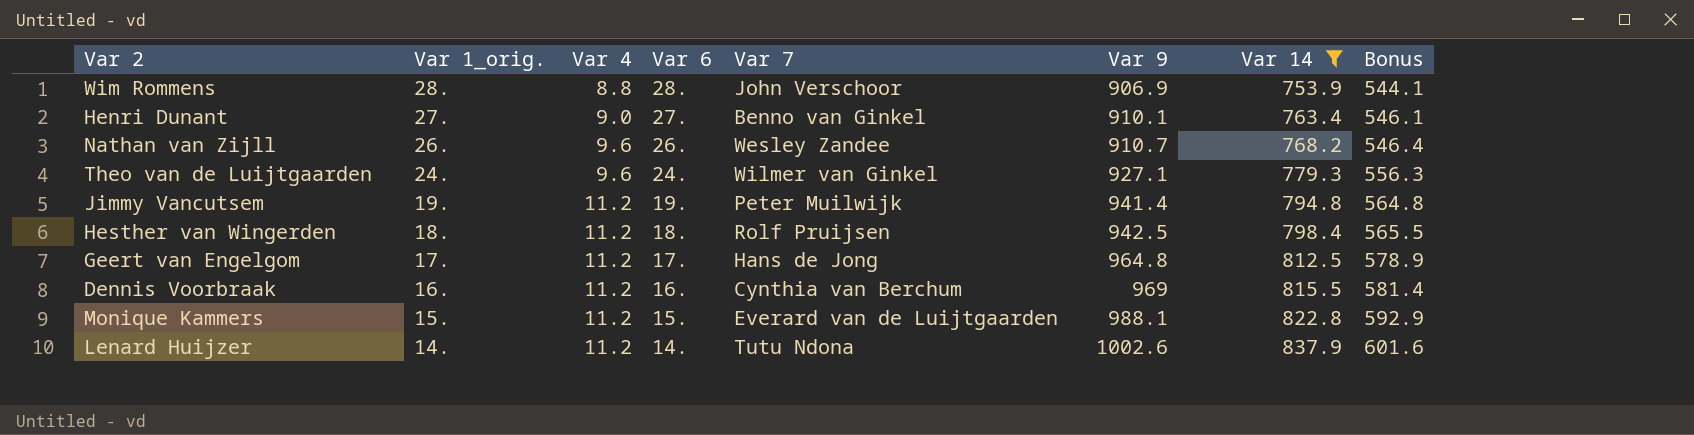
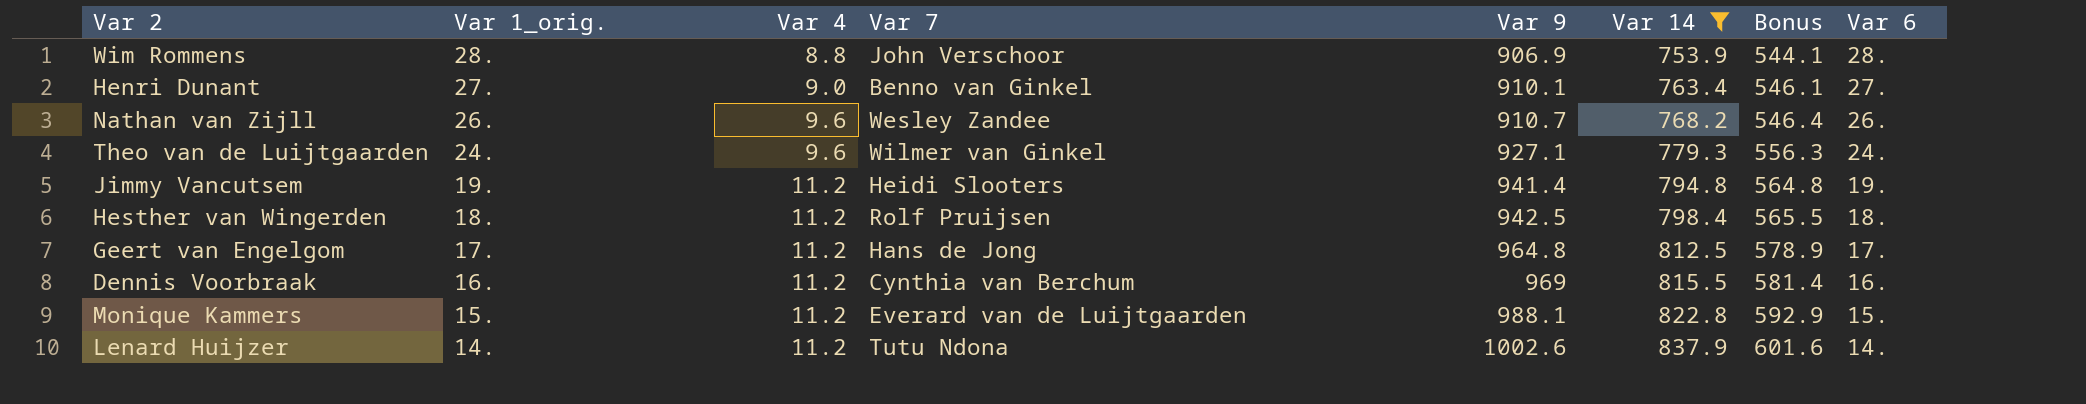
column Var 6 | position: 4 -> 8
Jimmy Vancutsem | Var 7: Peter Muilwijk -> Heidi Slooters

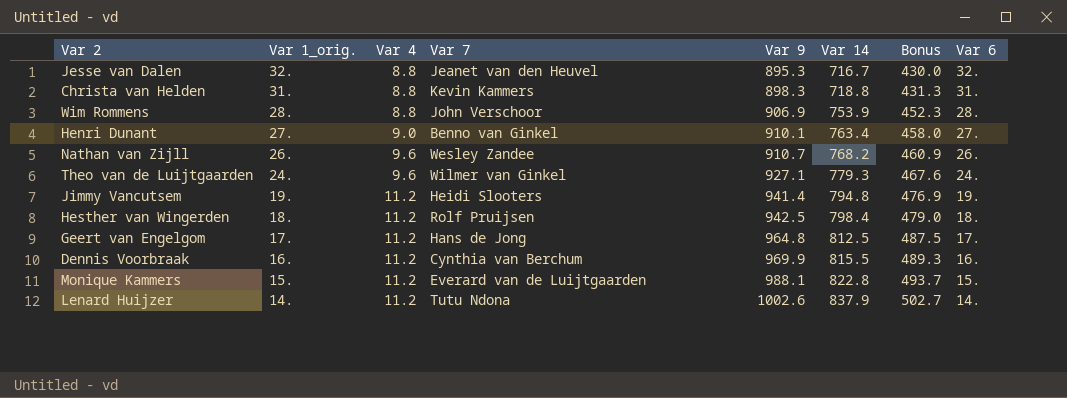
filter: Var 14 >= 753.9 -> none
column Bonus | formula: [Var 9] * 0.6 -> [Var 14] * 0.6
Dennis Voorbraak | Var 9: 969 -> 969.9

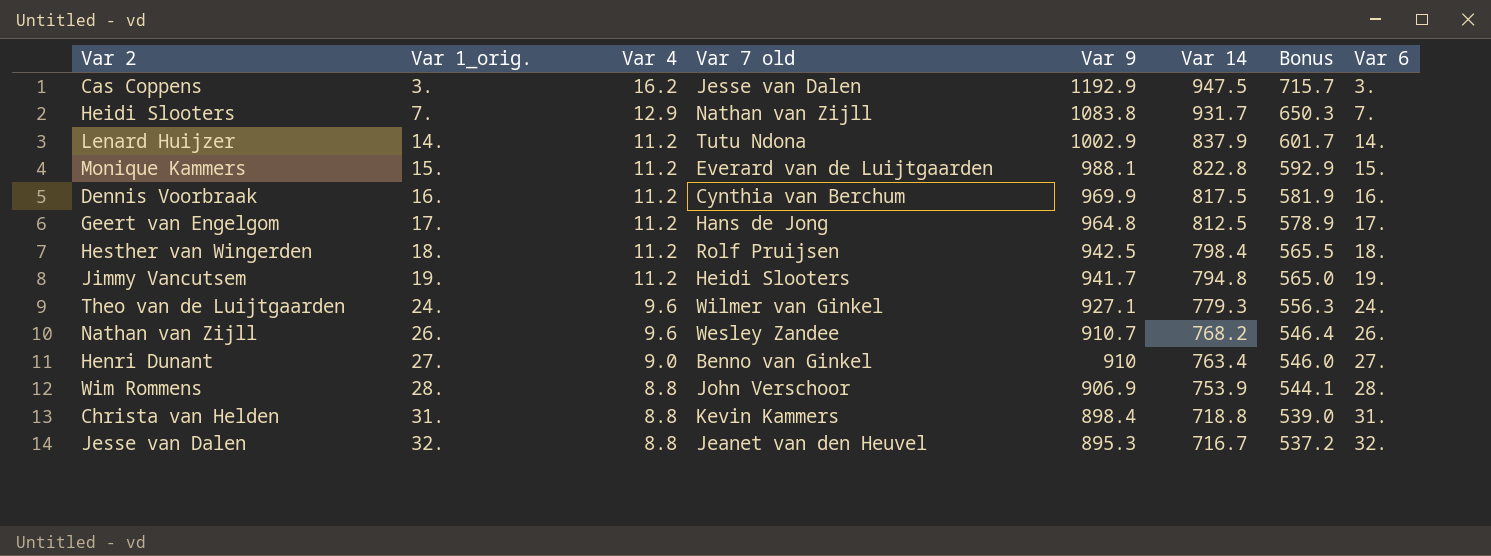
row order: Var 1_orig. descending -> Var 1_orig. ascending
column name: Var 7 -> Var 7 old
column Bonus | formula: [Var 14] * 0.6 -> [Var 9] * 0.6
row Cas Coppens: none -> 3. | 16.2 | Jesse van Dalen | 1192.9 | 947.5 | 715.7 | 3.
row Heidi Slooters: none -> 7. | 12.9 | Nathan van Zijll | 1083.8 | 931.7 | 650.3 | 7.
Lenard Huijzer | Var 9: 1002.6 -> 1002.9
Dennis Voorbraak | Var 14: 815.5 -> 817.5
Jimmy Vancutsem | Var 9: 941.4 -> 941.7
Henri Dunant | Var 9: 910.1 -> 910
Christa van Helden | Var 9: 898.3 -> 898.4

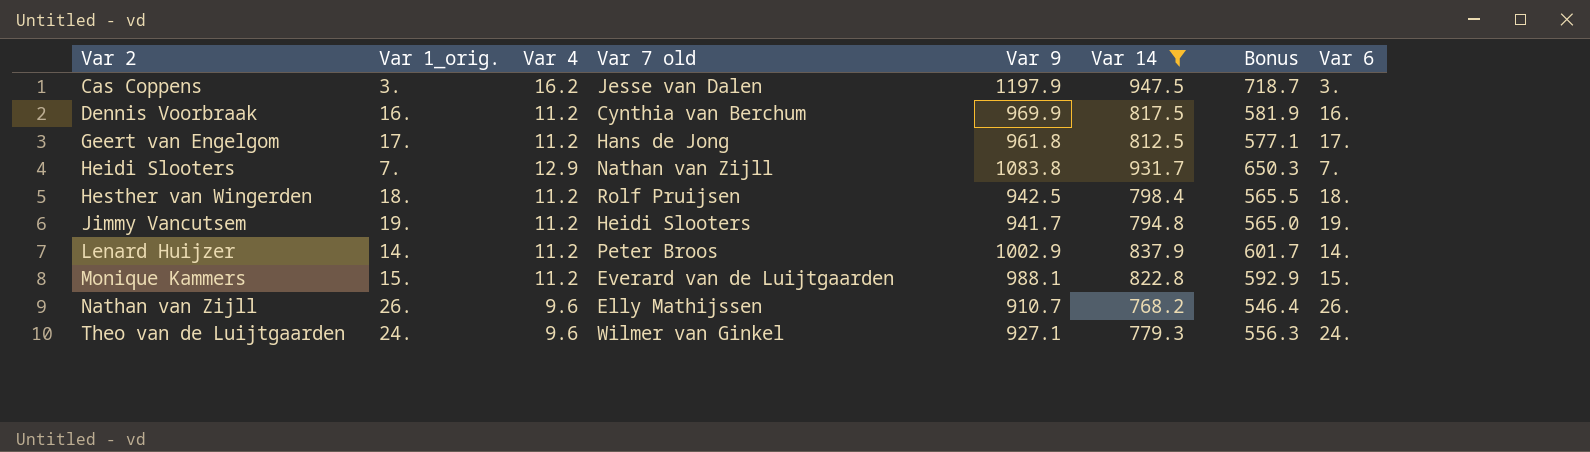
filter: none -> Var 14 >= 768.2
row order: Var 1_orig. ascending -> Var 2 ascending
Cas Coppens | Var 9: 1192.9 -> 1197.9
Cas Coppens | Bonus: 715.7 -> 718.7
Geert van Engelgom | Var 9: 964.8 -> 961.8
Geert van Engelgom | Bonus: 578.9 -> 577.1
Lenard Huijzer | Var 7 old: Tutu Ndona -> Peter Broos
Nathan van Zijll | Var 7 old: Wesley Zandee -> Elly Mathijssen

